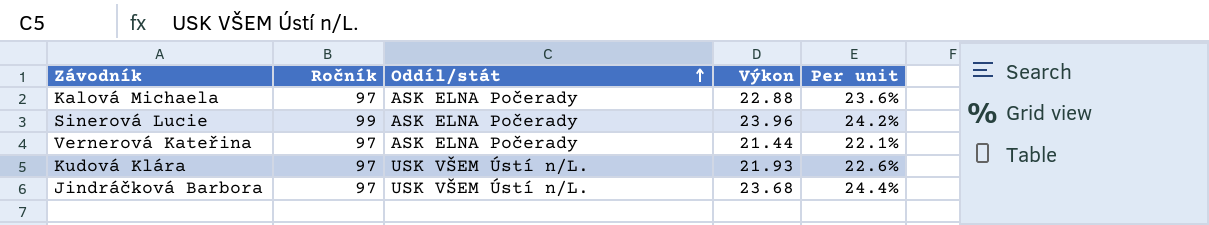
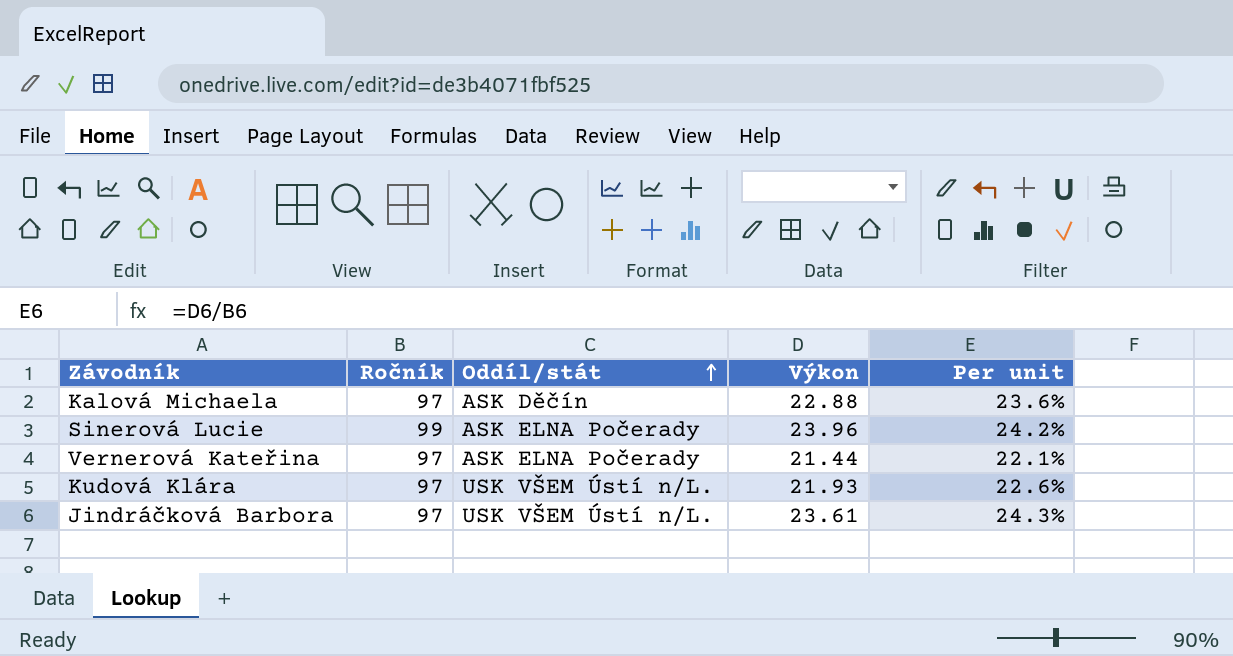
Kalová Michaela | Oddíl/stát: ASK ELNA Počerady -> ASK Děčín
Jindráčková Barbora | Výkon: 23.68 -> 23.61
Jindráčková Barbora | Per unit: 24.4% -> 24.3%

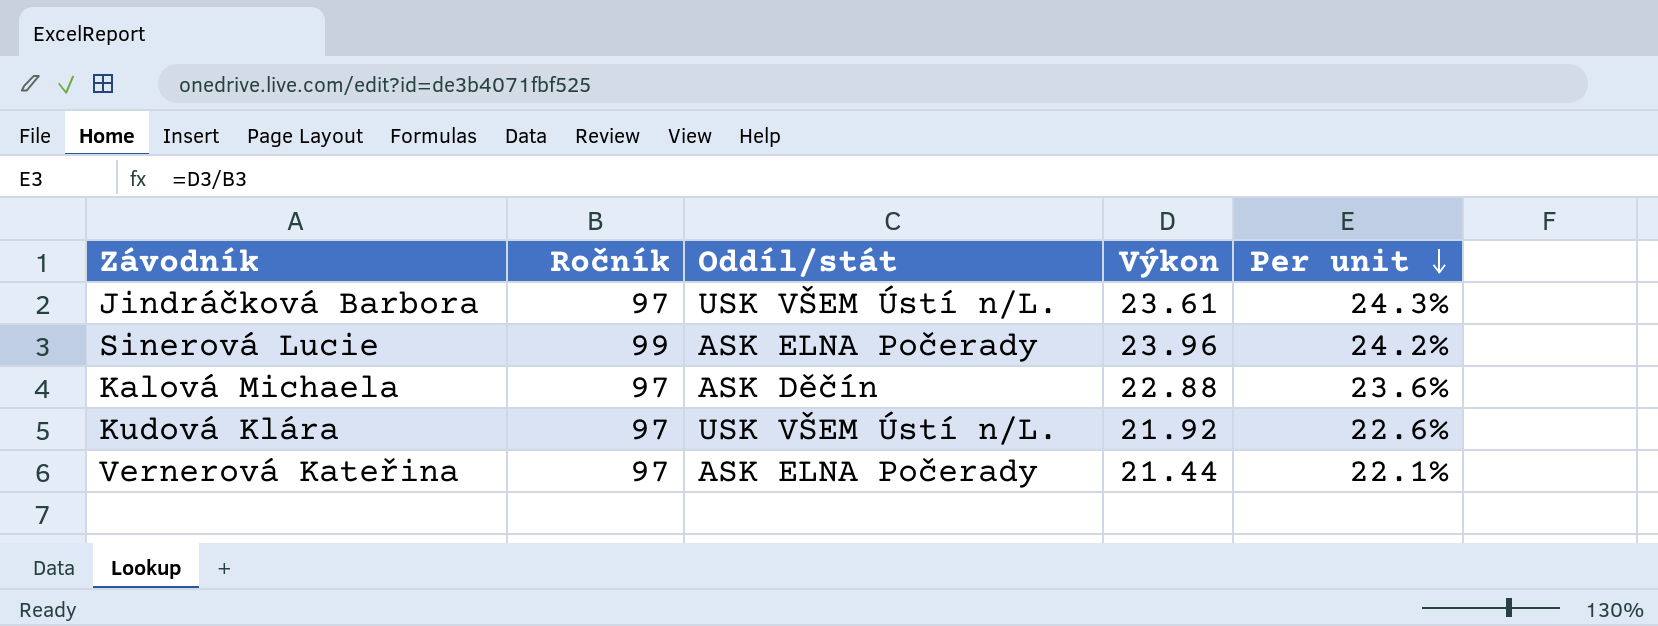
row order: Oddíl/stát ascending -> Per unit descending
Kudová Klára | Výkon: 21.93 -> 21.92

